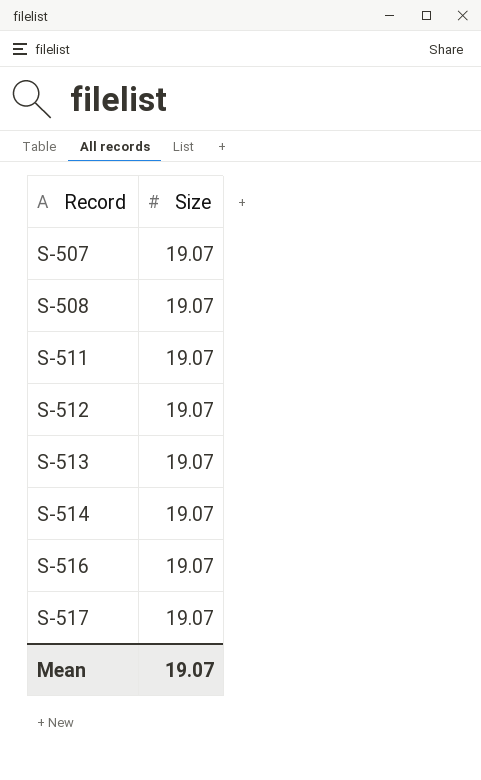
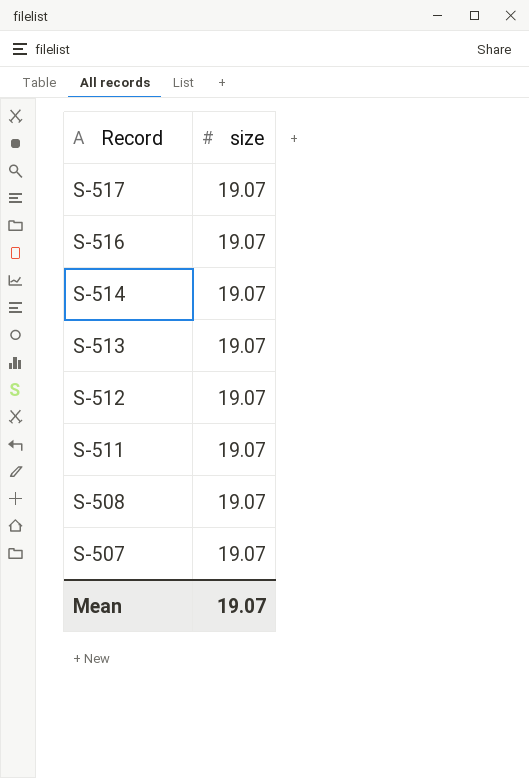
row order: Record ascending -> Record descending
column name: Size -> size

